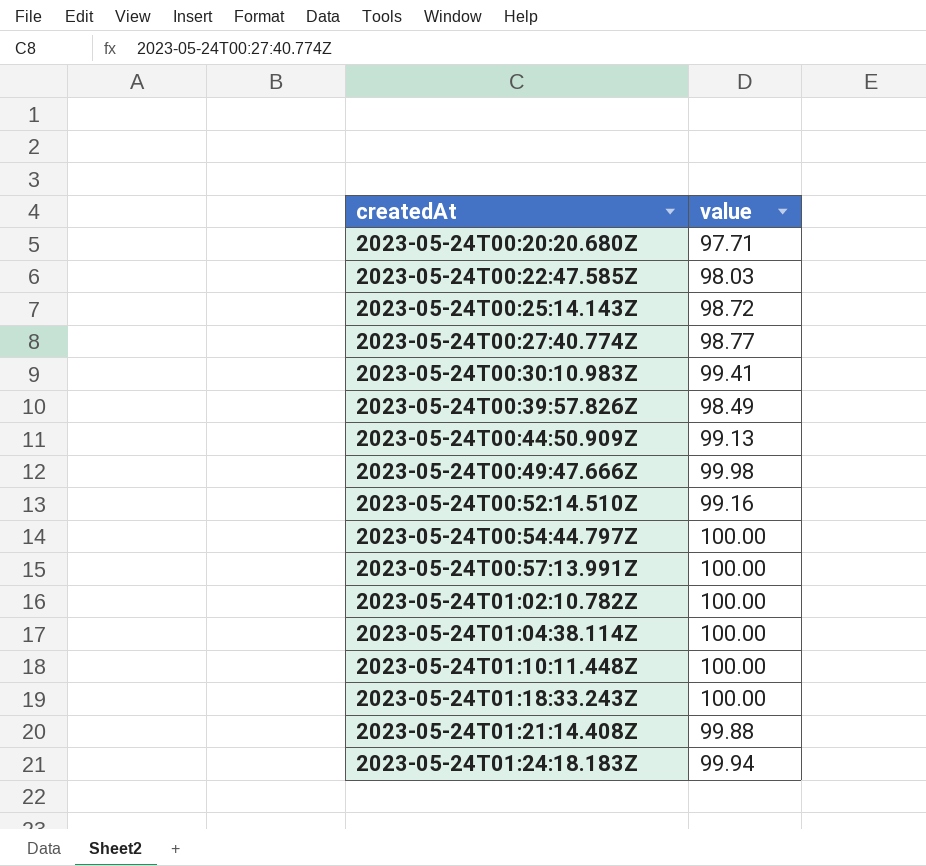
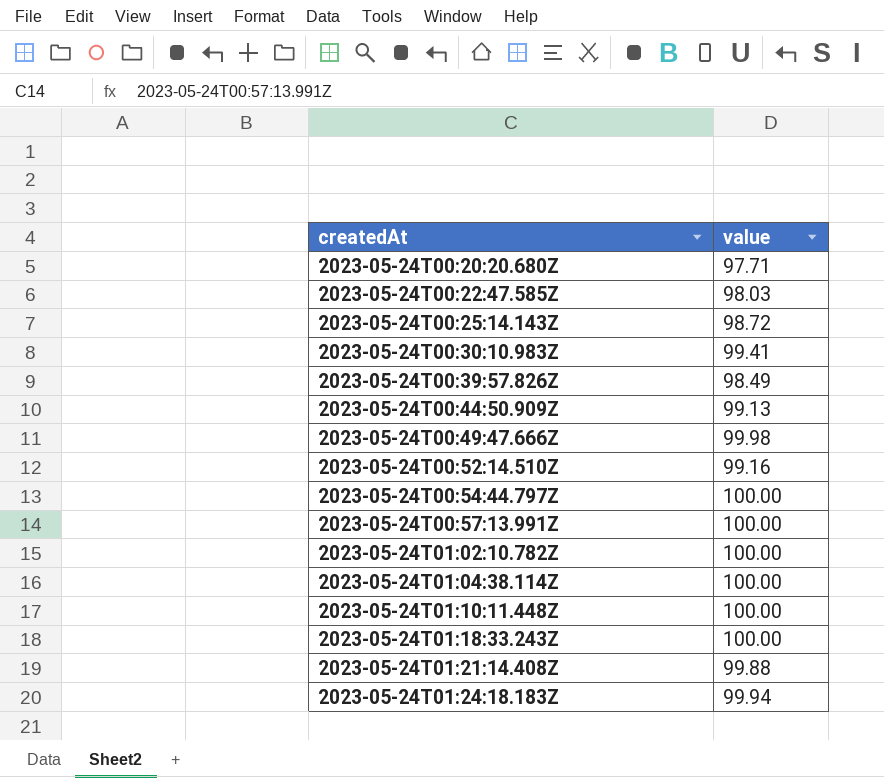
row 2023-05-24T00:27:40.774Z: 98.77 -> none

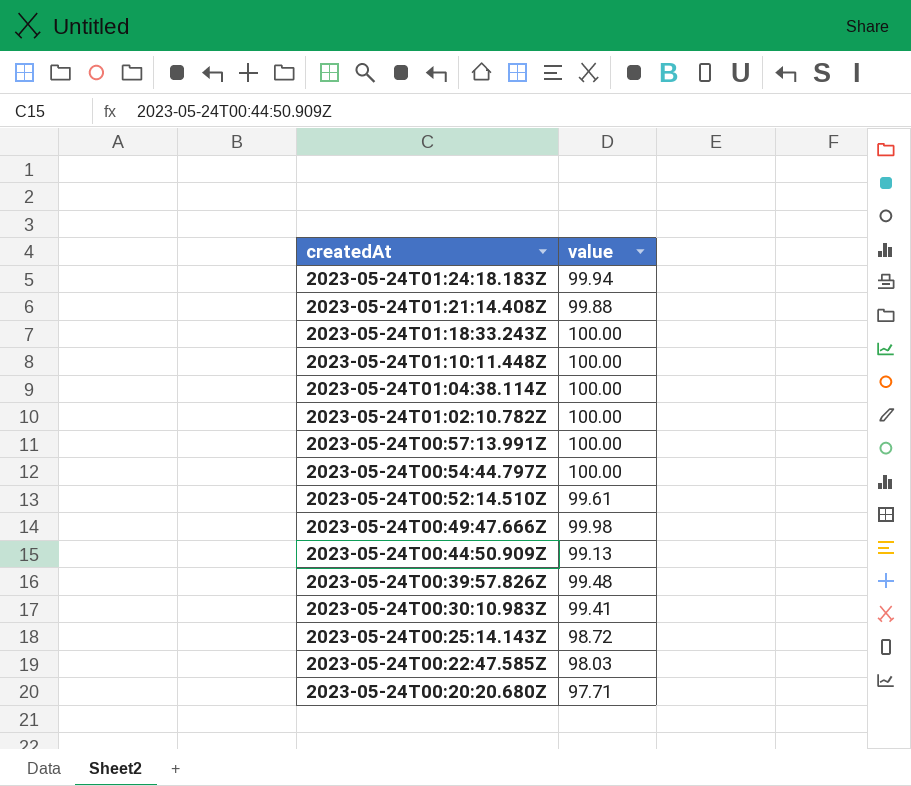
row order: createdAt ascending -> createdAt descending
2023-05-24T00:52:14.510Z | value: 99.16 -> 99.61
2023-05-24T00:39:57.826Z | value: 98.49 -> 99.48

